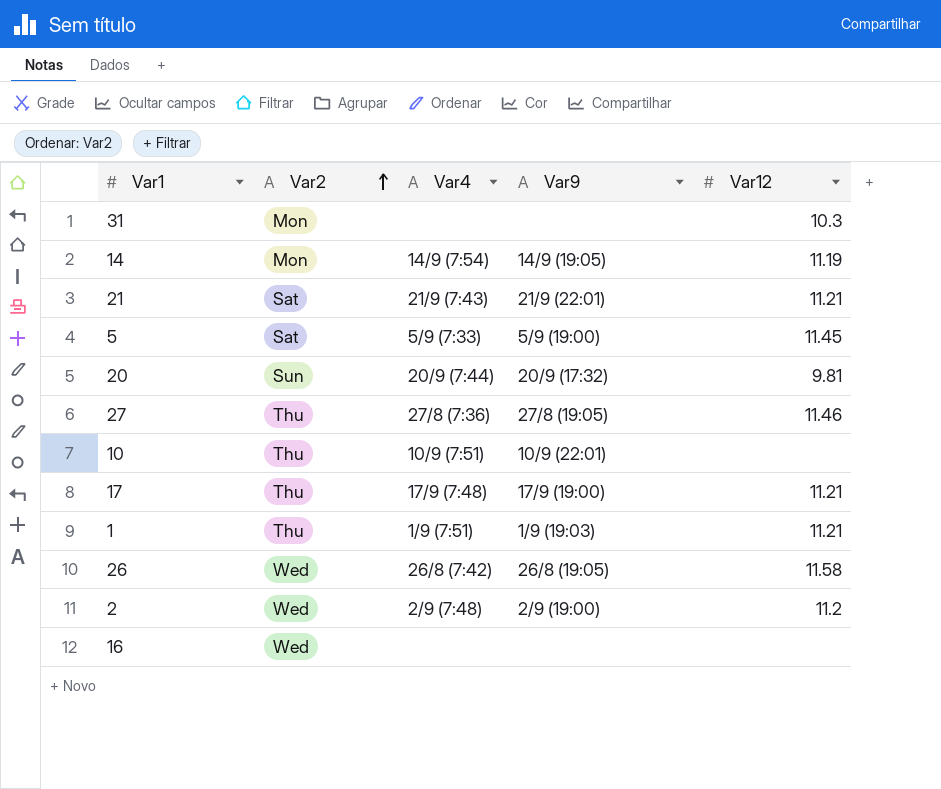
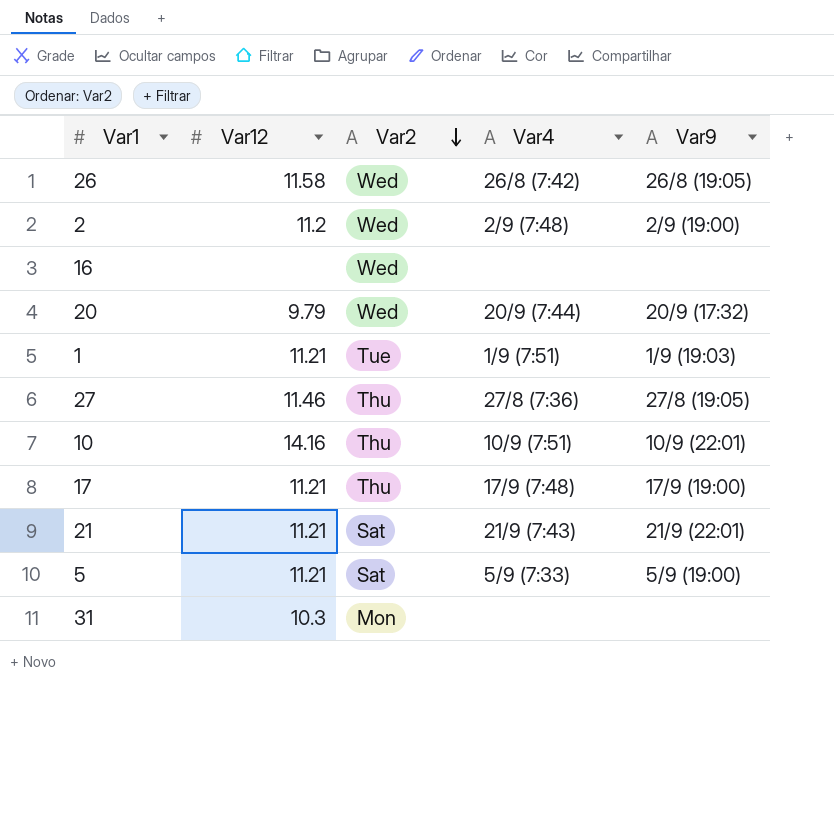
row order: Var2 ascending -> Var2 descending
column Var12 | position: 5 -> 2
row 14: Mon | 14/9 (7:54) | 14/9 (19:05) | 11.19 -> none
20 | Var12: 9.81 -> 9.79
20 | Var2: Sun -> Wed
1 | Var2: Thu -> Tue
10 | Var12: none -> 14.16
5 | Var12: 11.45 -> 11.21

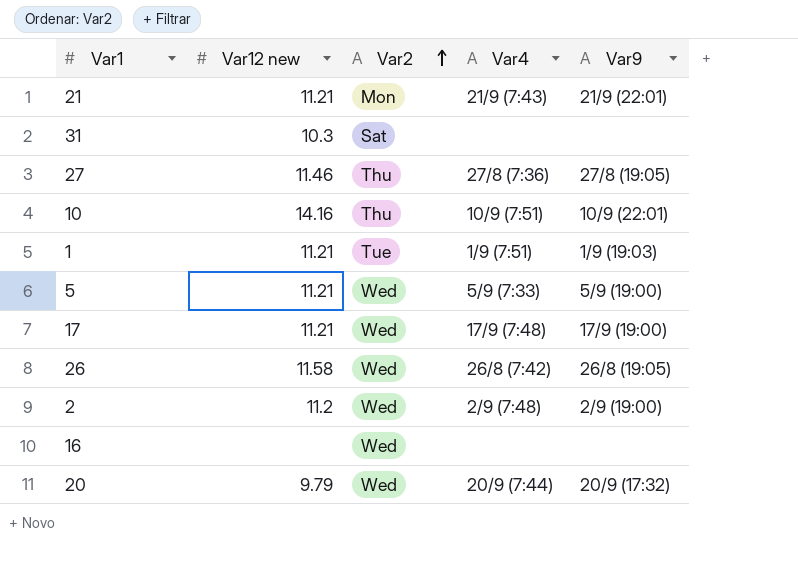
row order: Var2 descending -> Var2 ascending
column name: Var12 -> Var12 new
21 | Var2: Sat -> Mon
31 | Var2: Mon -> Sat
5 | Var2: Sat -> Wed
17 | Var2: Thu -> Wed

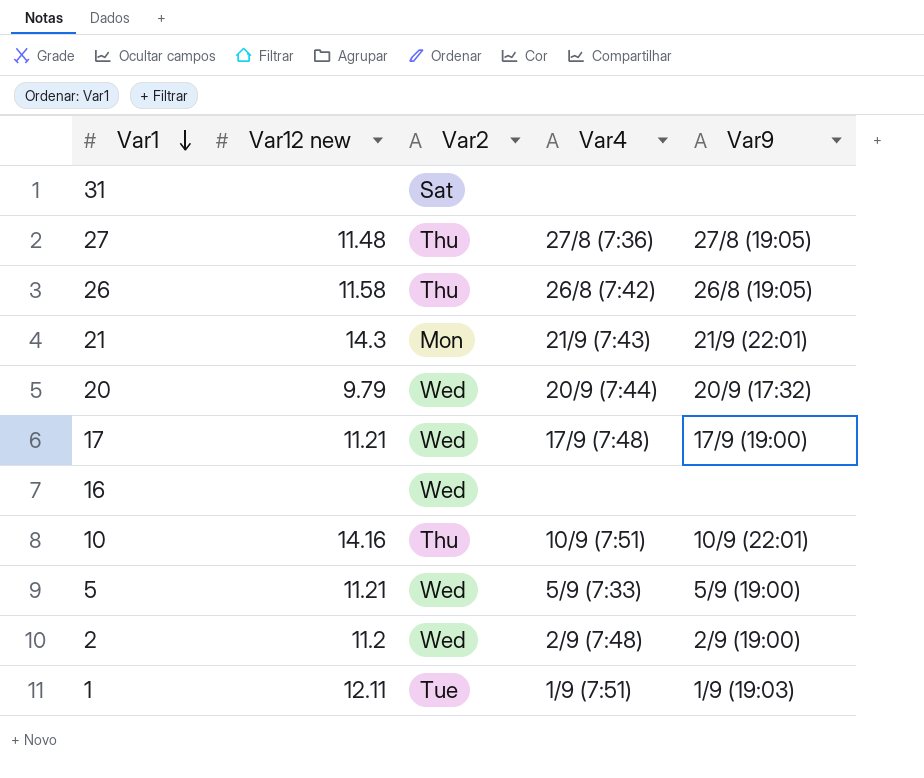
row order: Var2 ascending -> Var1 descending
31 | Var12 new: 10.3 -> none
27 | Var12 new: 11.46 -> 11.48
26 | Var2: Wed -> Thu
21 | Var12 new: 11.21 -> 14.3
1 | Var12 new: 11.21 -> 12.11

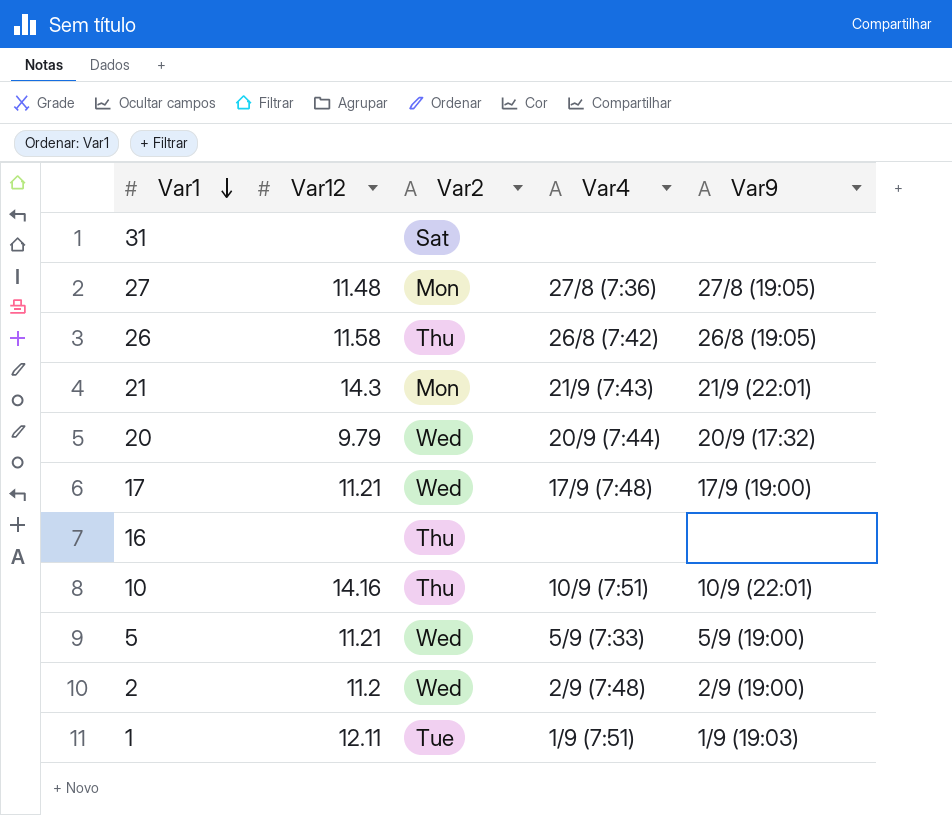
column name: Var12 new -> Var12
27 | Var2: Thu -> Mon
16 | Var2: Wed -> Thu

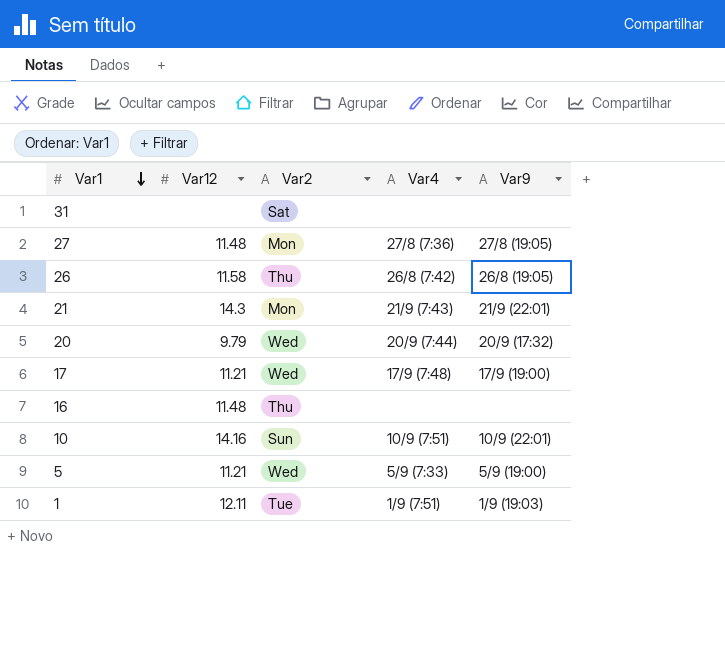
row 2: 11.2 | Wed | 2/9 (7:48) | 2/9 (19:00) -> none
16 | Var12: none -> 11.48
10 | Var2: Thu -> Sun

